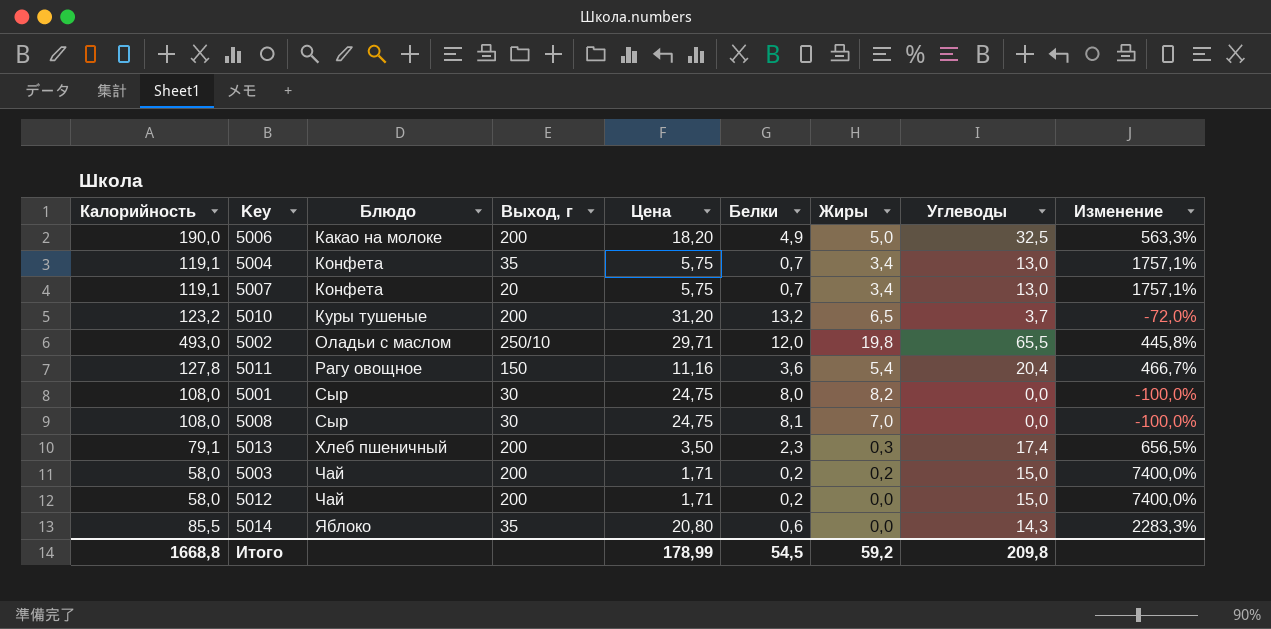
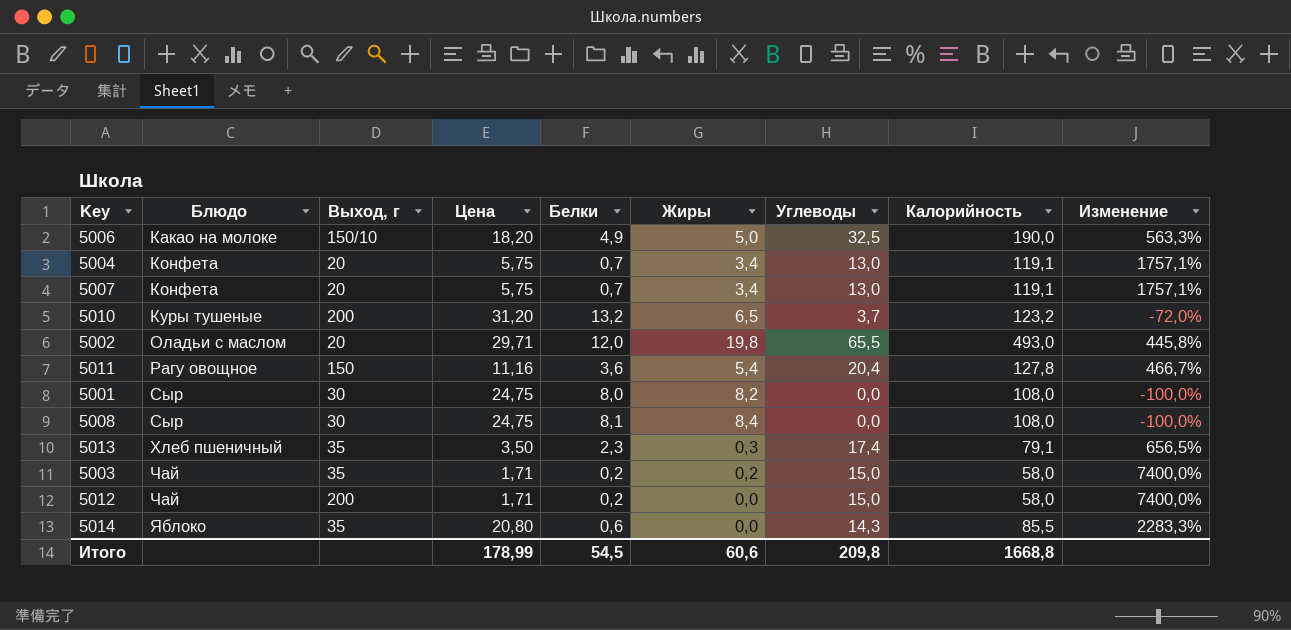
column Калорийность | position: 1 -> 8
5006 | Выход, г: 200 -> 150/10
5004 | Выход, г: 35 -> 20
5002 | Выход, г: 250/10 -> 20
5008 | Жиры: 7,0 -> 8,4
5013 | Выход, г: 200 -> 35
5003 | Выход, г: 200 -> 35
Итого | Жиры: 59,2 -> 60,6

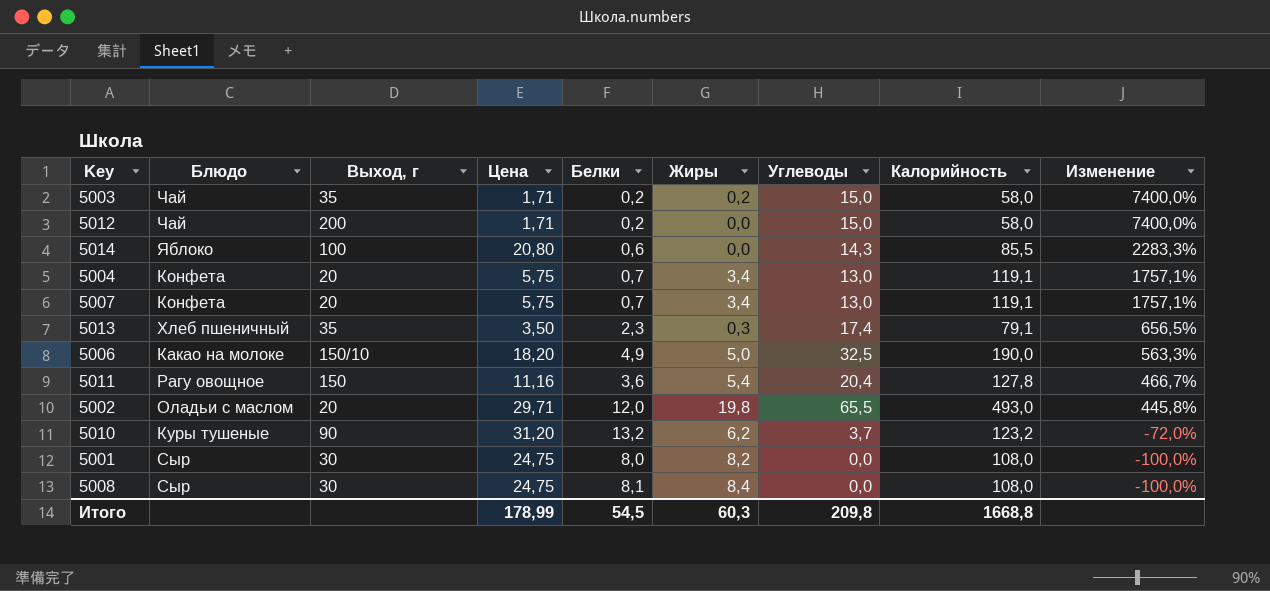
row order: Блюдо ascending -> Изменение descending
5014 | Выход, г: 35 -> 100
5010 | Выход, г: 200 -> 90
5010 | Жиры: 6,5 -> 6,2
Итого | Жиры: 60,6 -> 60,3

